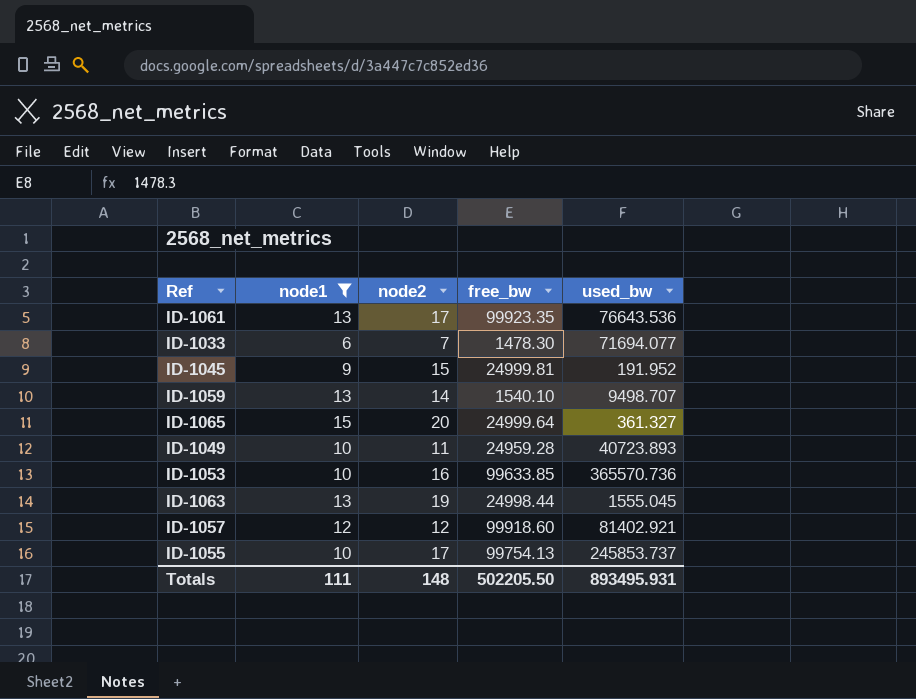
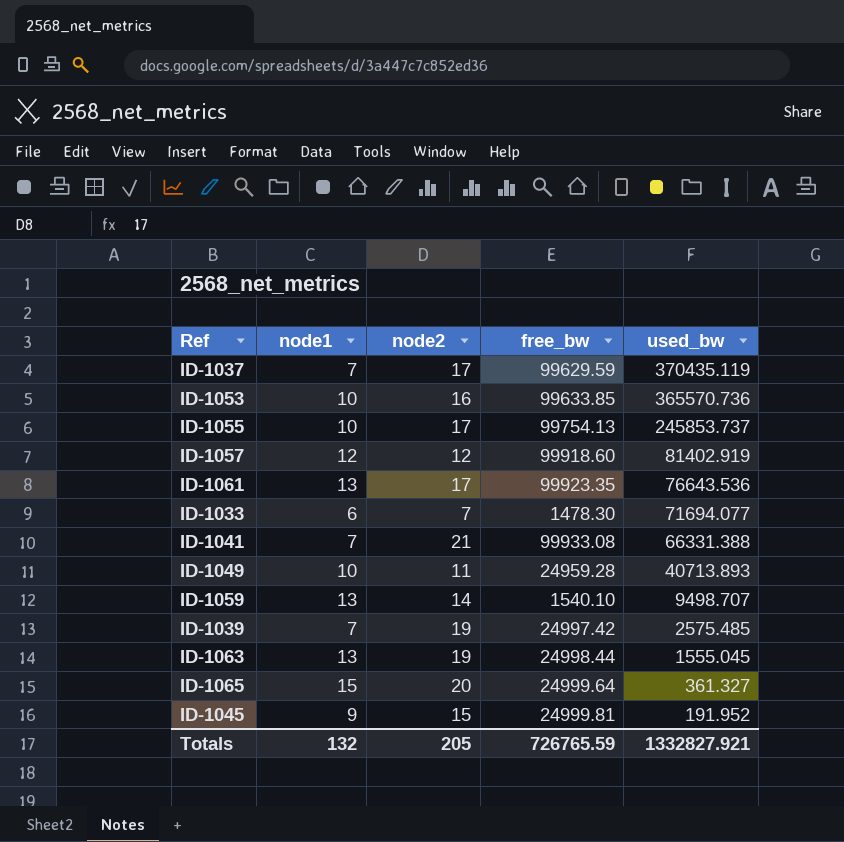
filter: node1 != 7 -> none
row order: none -> used_bw descending
ID-1057 | used_bw: 81402.921 -> 81402.919
ID-1049 | used_bw: 40723.893 -> 40713.893
Totals | node1: 111 -> 132
Totals | node2: 148 -> 205
Totals | free_bw: 502205.50 -> 726765.59
Totals | used_bw: 893495.931 -> 1332827.921

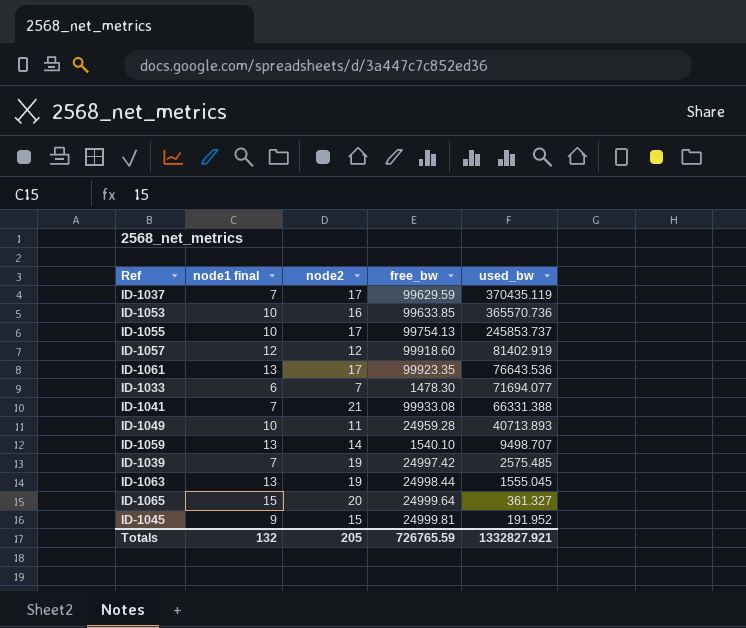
column name: node1 -> node1 final

